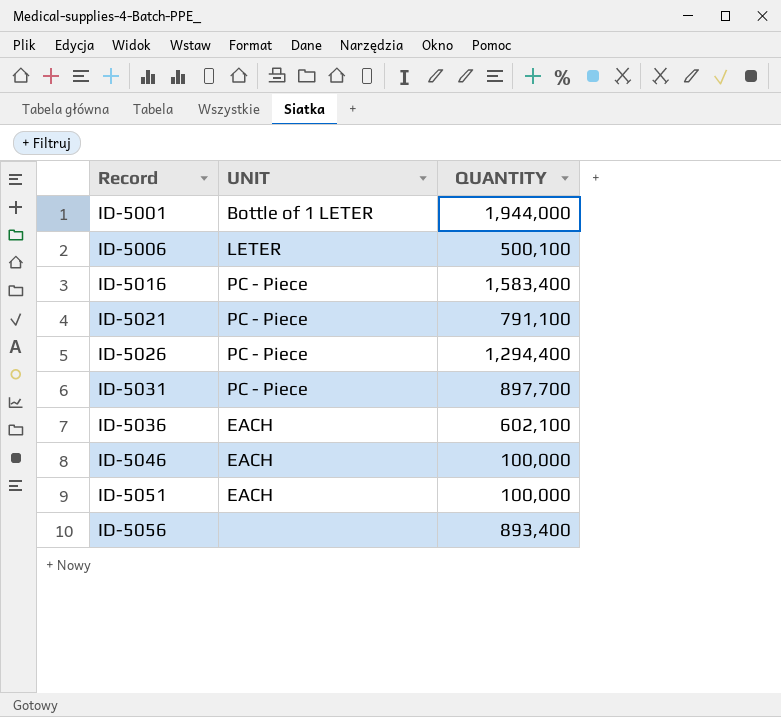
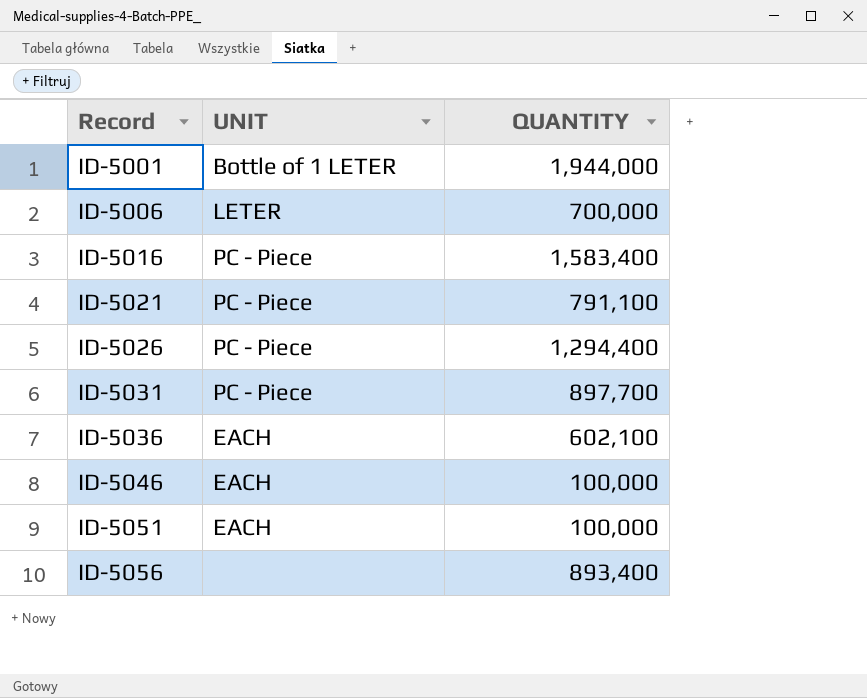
ID-5006 | QUANTITY: 500,100 -> 700,000

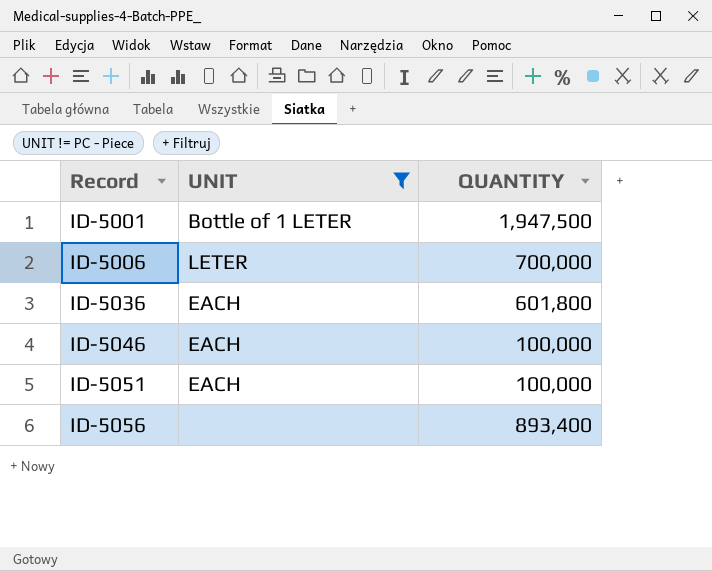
filter: none -> UNIT != PC - Piece
ID-5001 | QUANTITY: 1,944,000 -> 1,947,500
ID-5036 | QUANTITY: 602,100 -> 601,800

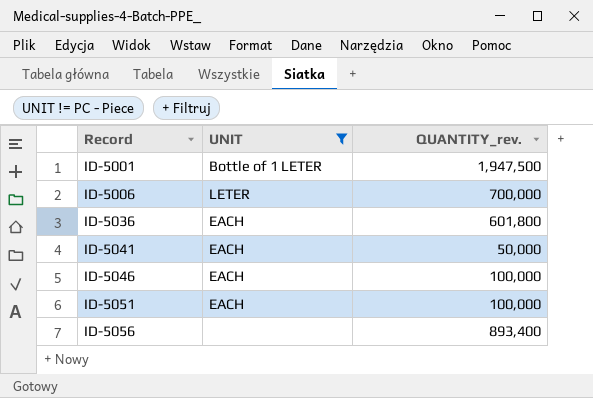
column name: QUANTITY -> QUANTITY_rev.
row ID-5041: none -> EACH | 50,000

